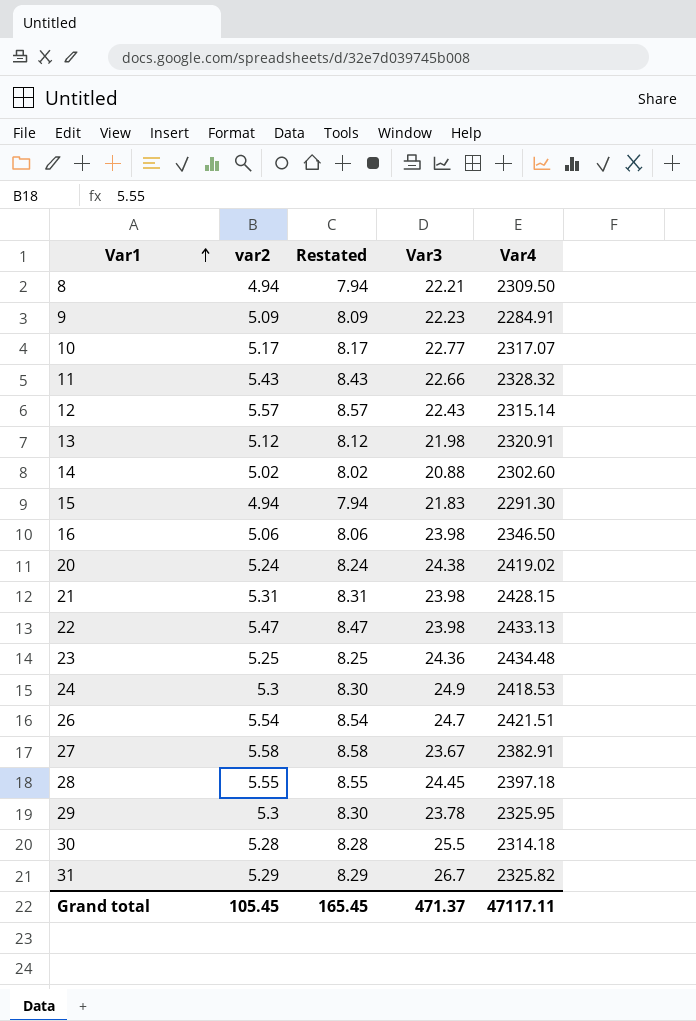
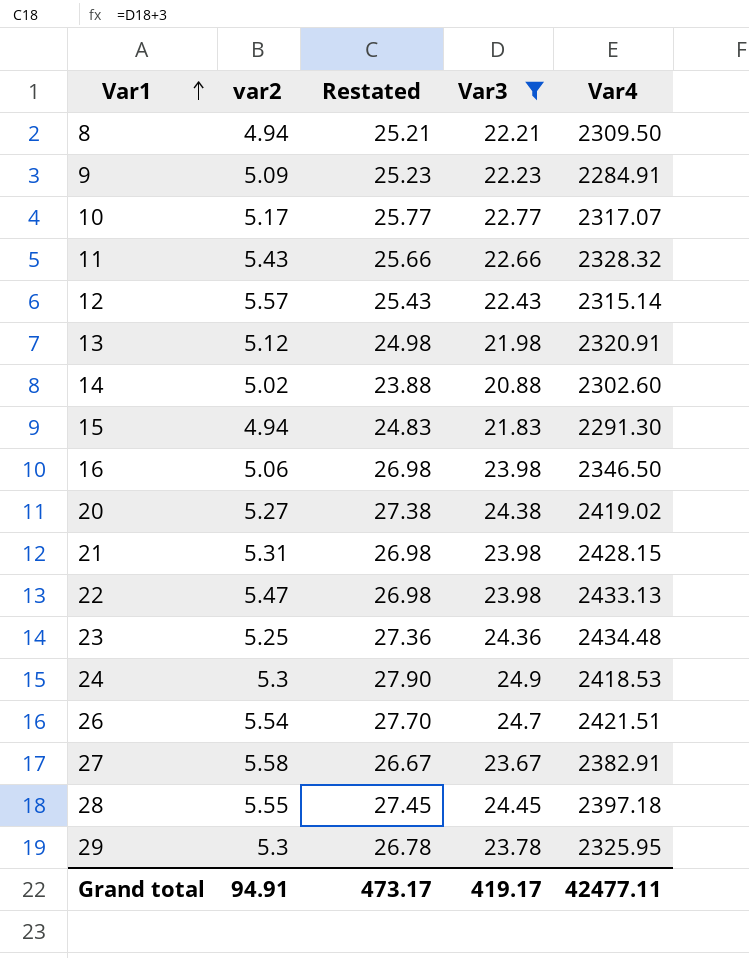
filter: none -> Var3 <= 24.9
column Restated | formula: [var2] + 3 -> [Var3] + 3
20 | var2: 5.24 -> 5.27
Grand total | var2: 105.45 -> 94.91
Grand total | Restated: 165.45 -> 473.17
Grand total | Var3: 471.37 -> 419.17
Grand total | Var4: 47117.11 -> 42477.11

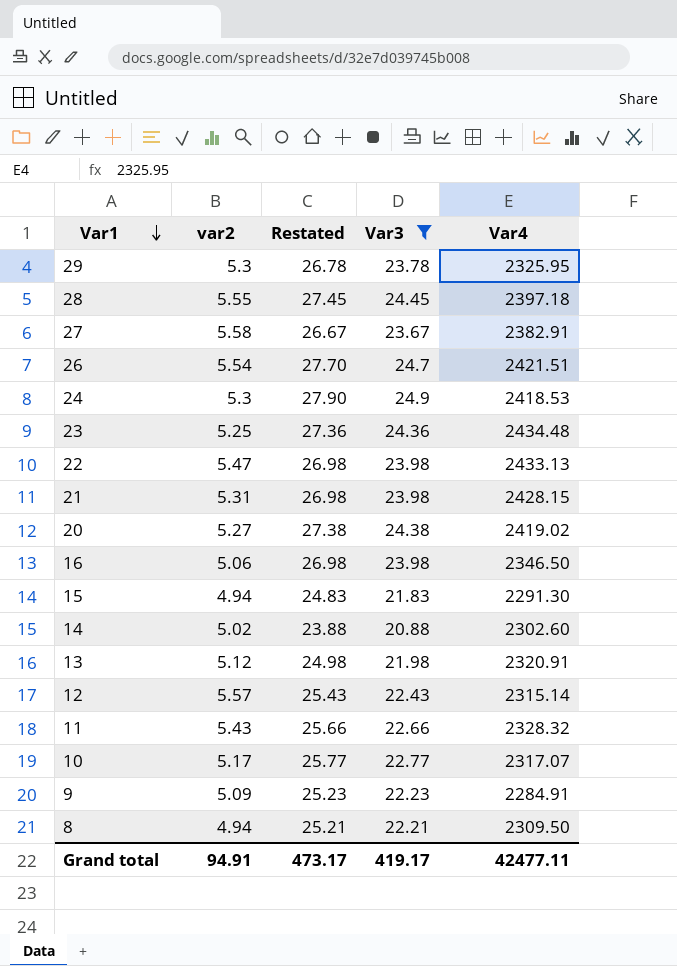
row order: Var1 ascending -> Var1 descending

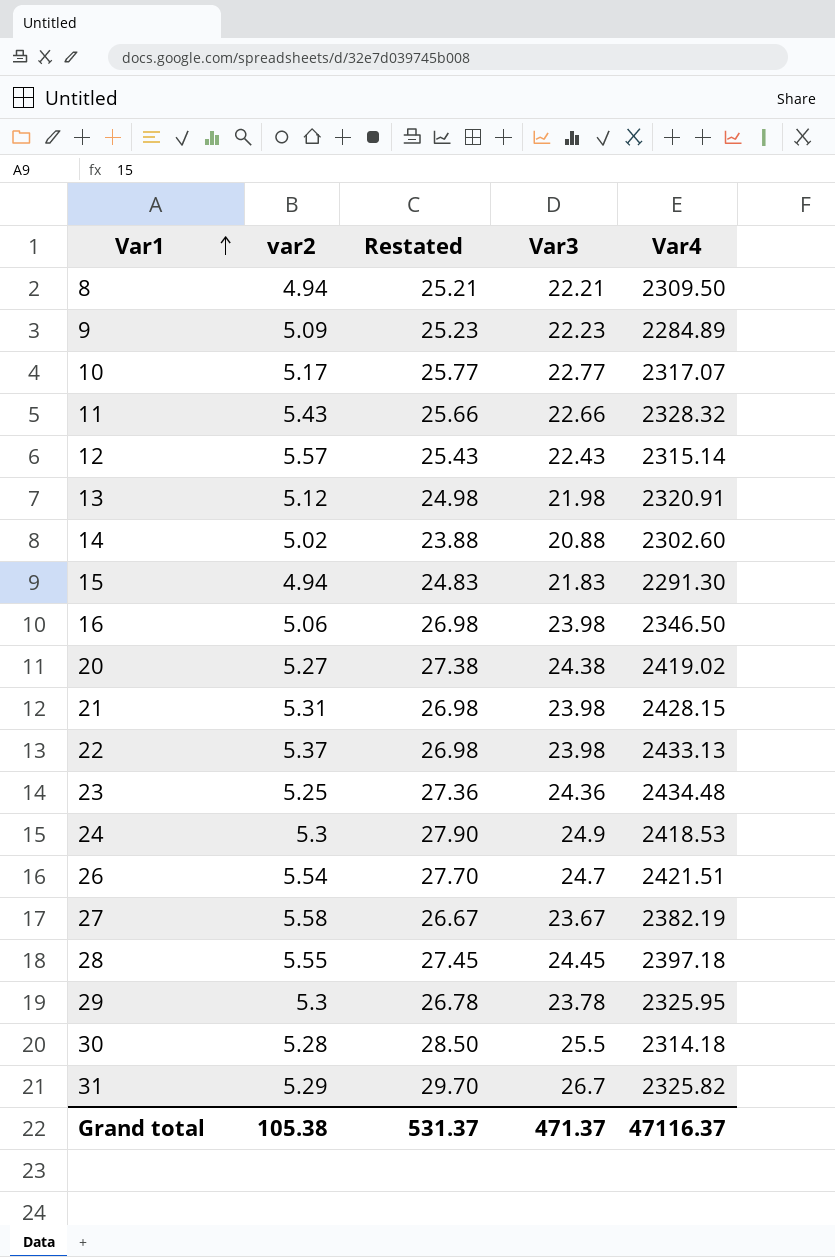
filter: Var3 <= 24.9 -> none
row order: Var1 descending -> Var1 ascending
9 | Var4: 2284.91 -> 2284.89
22 | var2: 5.47 -> 5.37
27 | Var4: 2382.91 -> 2382.19
Grand total | var2: 94.91 -> 105.38
Grand total | Restated: 473.17 -> 531.37
Grand total | Var3: 419.17 -> 471.37
Grand total | Var4: 42477.11 -> 47116.37

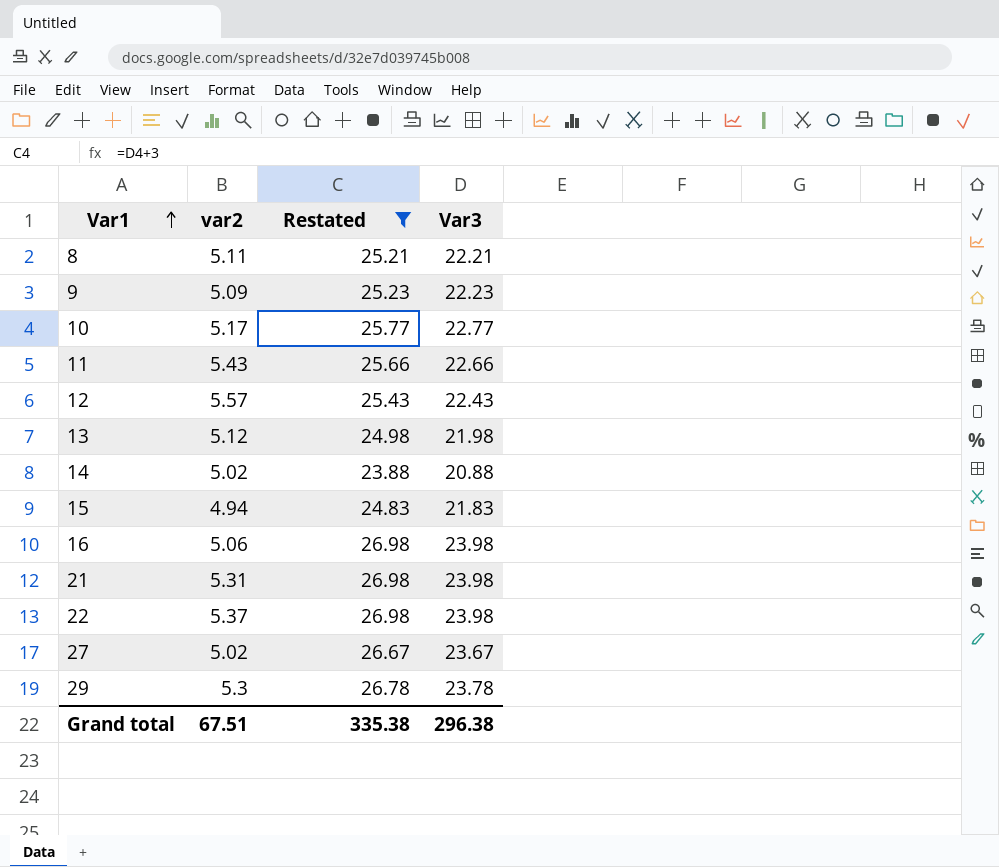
filter: none -> Restated <= 26.98
column Var4 | position: 5 -> none
8 | var2: 4.94 -> 5.11
27 | var2: 5.58 -> 5.02
Grand total | var2: 105.38 -> 67.51
Grand total | Restated: 531.37 -> 335.38
Grand total | Var3: 471.37 -> 296.38

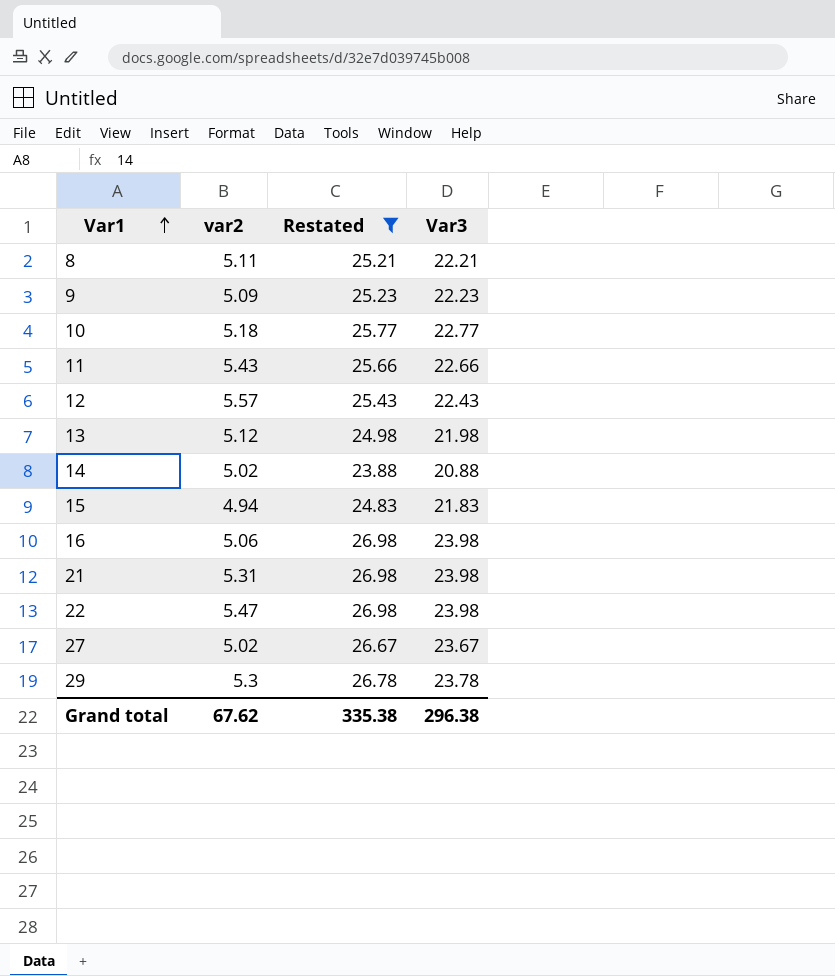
10 | var2: 5.17 -> 5.18
22 | var2: 5.37 -> 5.47
Grand total | var2: 67.51 -> 67.62

